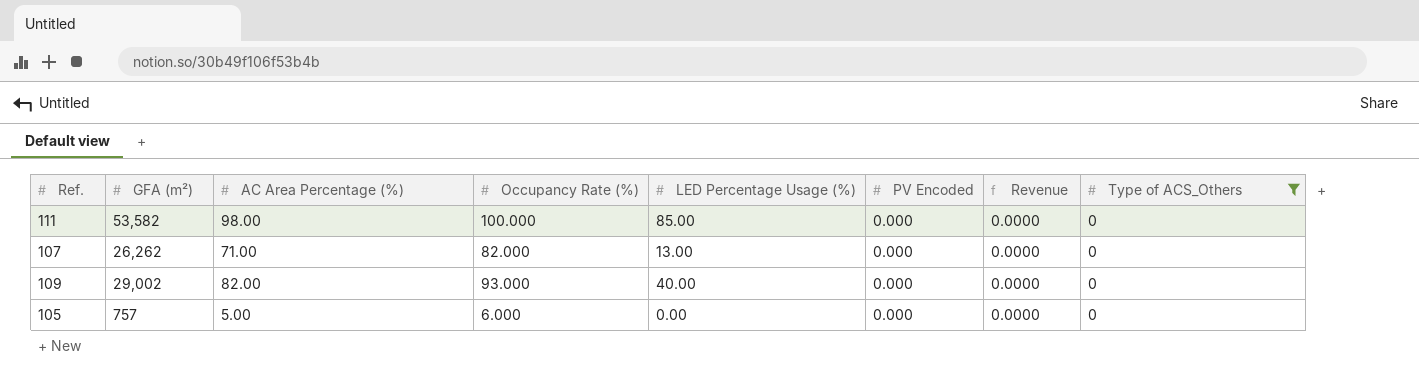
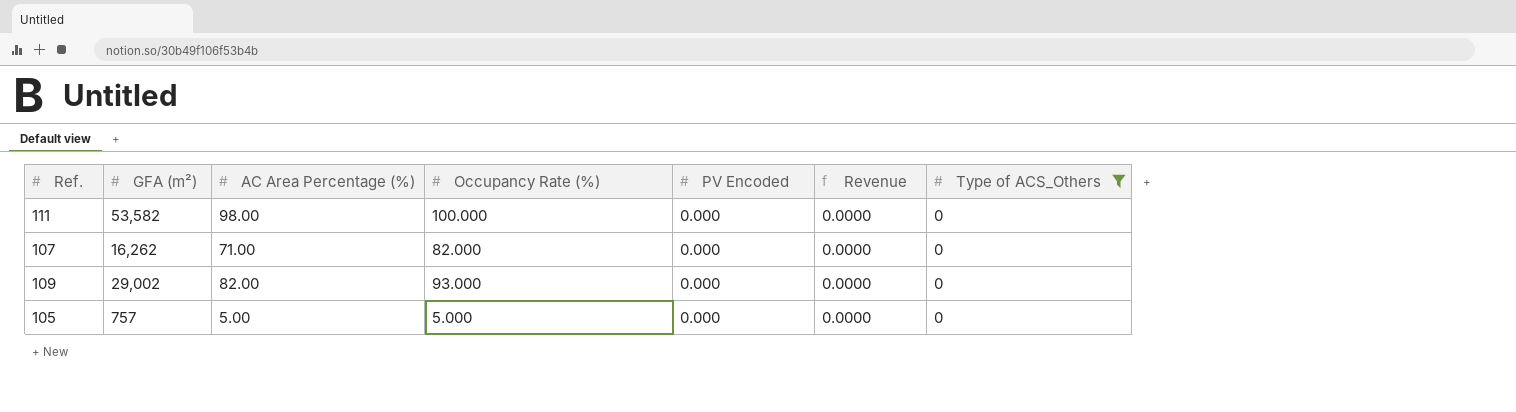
column LED Percentage Usage (%) | position: 5 -> none
107 | GFA (m²): 26,262 -> 16,262
105 | Occupancy Rate (%): 6.000 -> 5.000

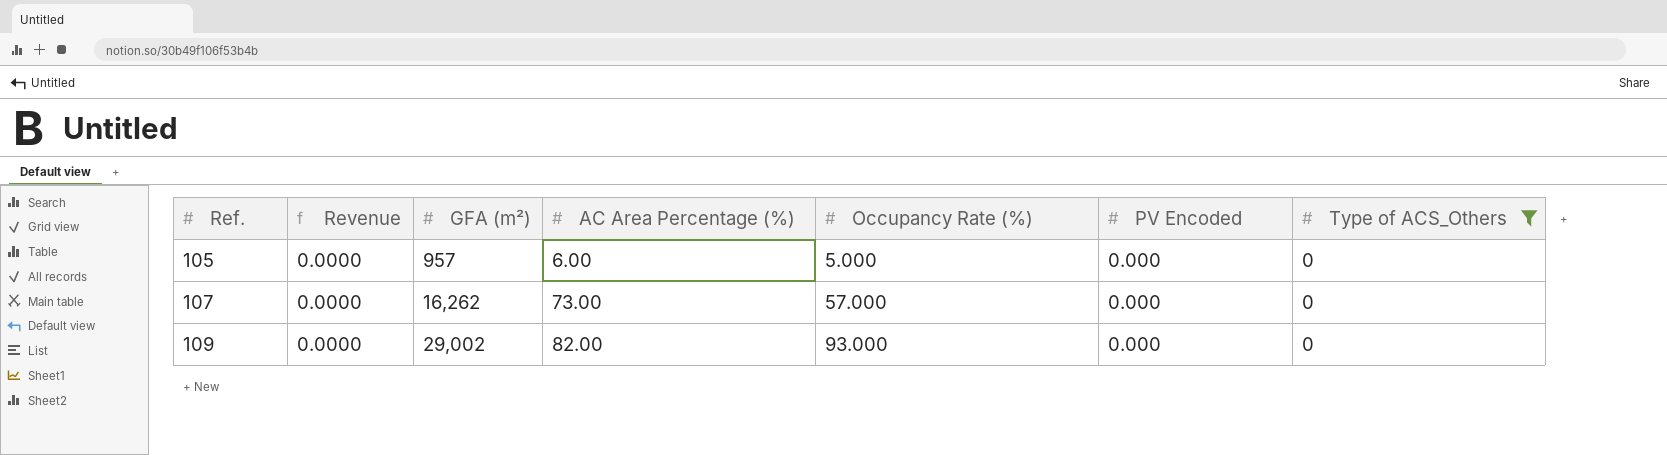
row order: none -> Ref. ascending
column Revenue | position: 6 -> 2
row 111: 53,582 | 98.00 | 100.000 | 0.000 | 0.0000 | 0 -> none
105 | GFA (m²): 757 -> 957
105 | AC Area Percentage (%): 5.00 -> 6.00
107 | AC Area Percentage (%): 71.00 -> 73.00
107 | Occupancy Rate (%): 82.000 -> 57.000

